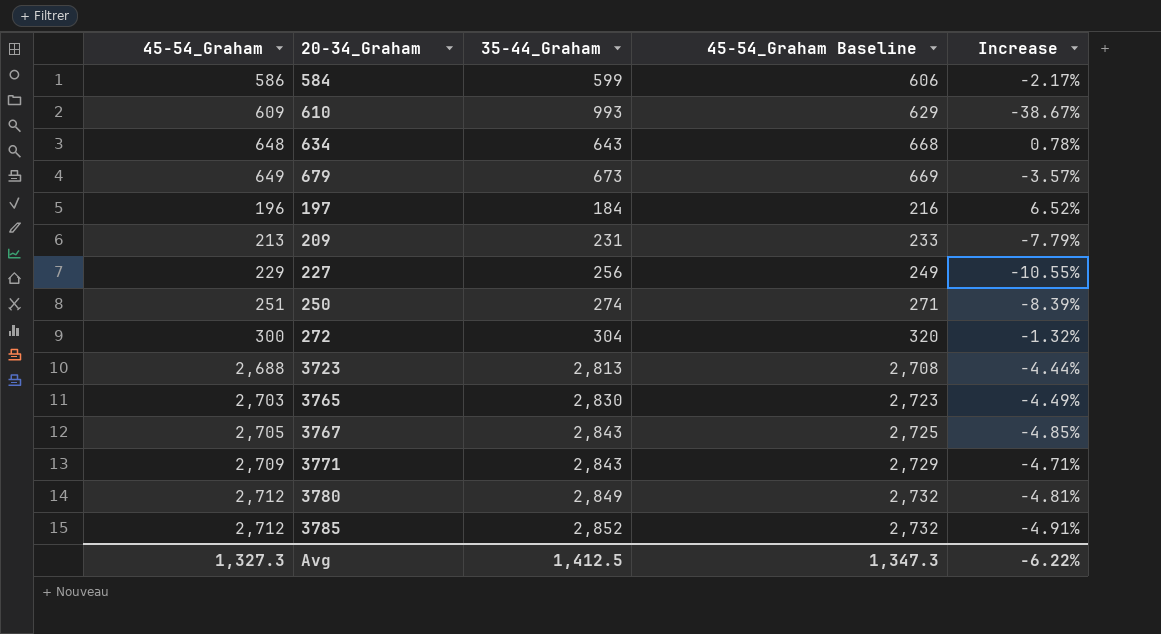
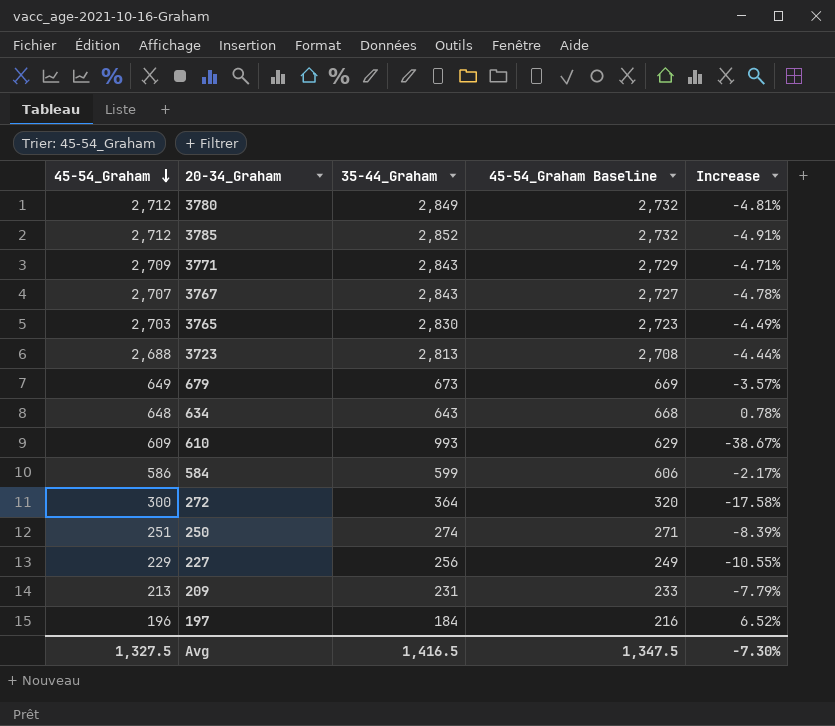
row order: none -> 45-54_Graham descending
3767 | 45-54_Graham: 2,705 -> 2,707
3767 | 45-54_Graham Baseline: 2,725 -> 2,727
3767 | Increase: -4.85% -> -4.78%
272 | 35-44_Graham: 304 -> 364
272 | Increase: -1.32% -> -17.58%
Avg | 45-54_Graham: 1,327.3 -> 1,327.5
Avg | 35-44_Graham: 1,412.5 -> 1,416.5
Avg | 45-54_Graham Baseline: 1,347.3 -> 1,347.5
Avg | Increase: -6.22% -> -7.30%

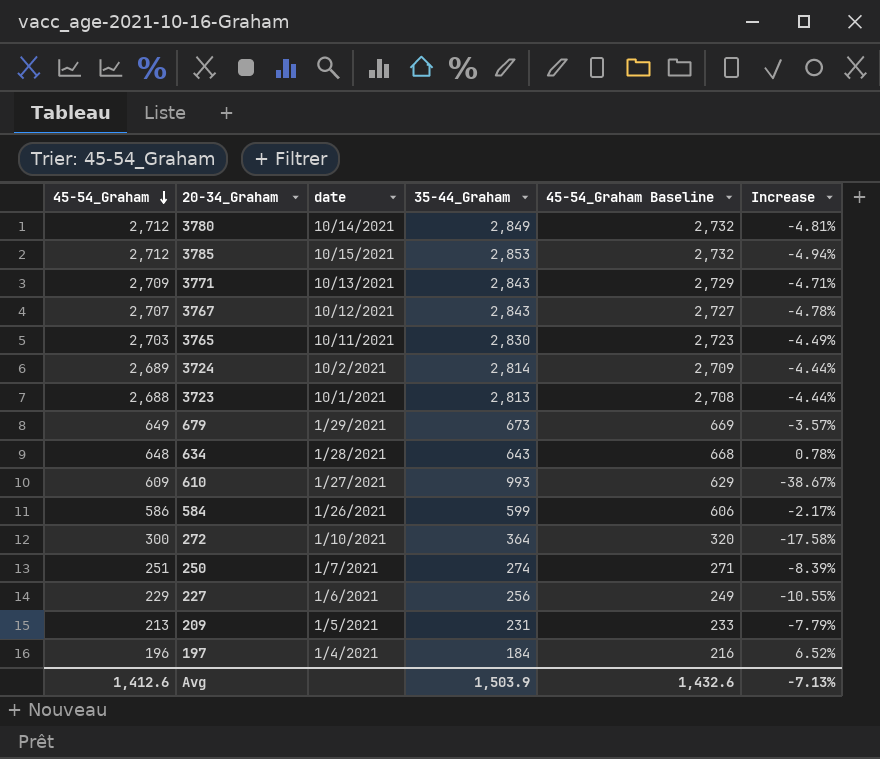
column date | position: none -> 3
3785 | 35-44_Graham: 2,852 -> 2,853
3785 | Increase: -4.91% -> -4.94%
row 3724: none -> 2,689 | 10/2/2021 | 2,814 | 2,709 | -4.44%
Avg | 45-54_Graham: 1,327.5 -> 1,412.6
Avg | 35-44_Graham: 1,416.5 -> 1,503.9
Avg | 45-54_Graham Baseline: 1,347.5 -> 1,432.6
Avg | Increase: -7.30% -> -7.13%

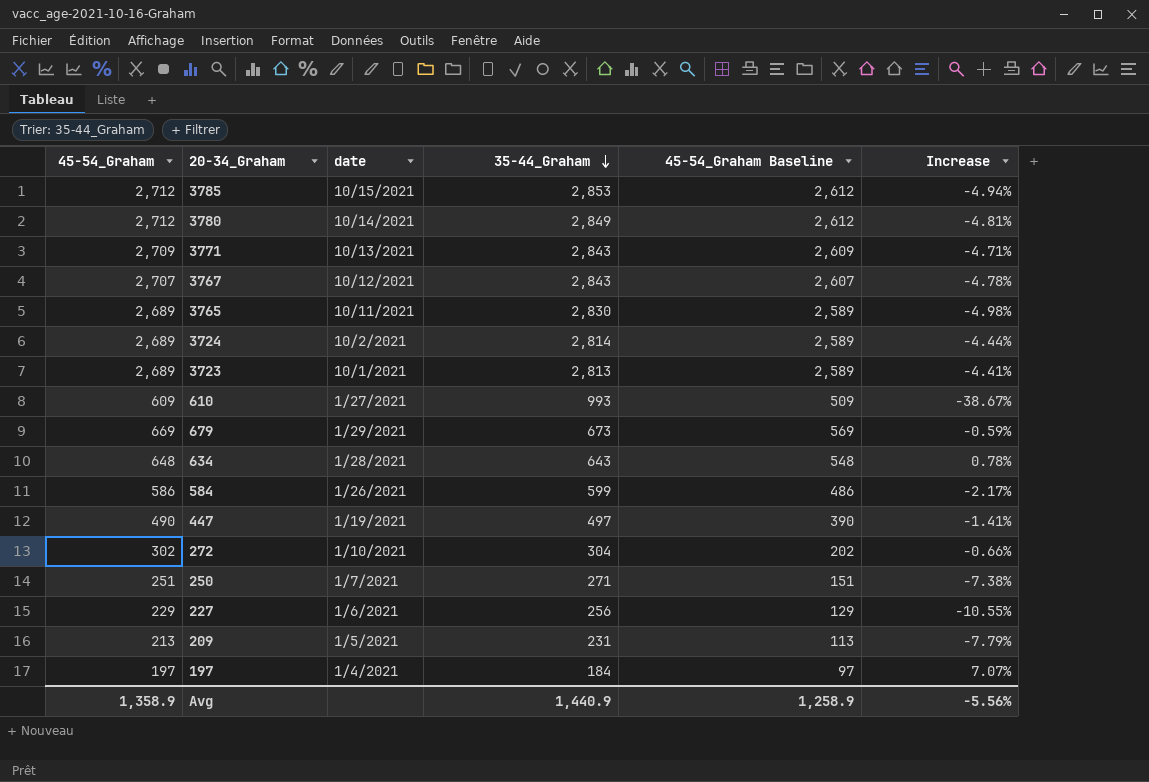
row order: 45-54_Graham descending -> 35-44_Graham descending
column 45-54_Graham Baseline | formula: [45-54_Graham] + 20 -> [45-54_Graham] - 100
3765 | 45-54_Graham: 2,703 -> 2,689
3765 | Increase: -4.49% -> -4.98%
3723 | 45-54_Graham: 2,688 -> 2,689
3723 | Increase: -4.44% -> -4.41%
679 | 45-54_Graham: 649 -> 669
679 | Increase: -3.57% -> -0.59%
row 447: none -> 490 | 1/19/2021 | 497 | 390 | -1.41%
272 | 45-54_Graham: 300 -> 302
272 | 35-44_Graham: 364 -> 304
272 | Increase: -17.58% -> -0.66%
250 | 35-44_Graham: 274 -> 271
250 | Increase: -8.39% -> -7.38%
197 | 45-54_Graham: 196 -> 197
197 | Increase: 6.52% -> 7.07%
Avg | 45-54_Graham: 1,412.6 -> 1,358.9
Avg | 35-44_Graham: 1,503.9 -> 1,440.9
Avg | 45-54_Graham Baseline: 1,432.6 -> 1,258.9
Avg | Increase: -7.13% -> -5.56%

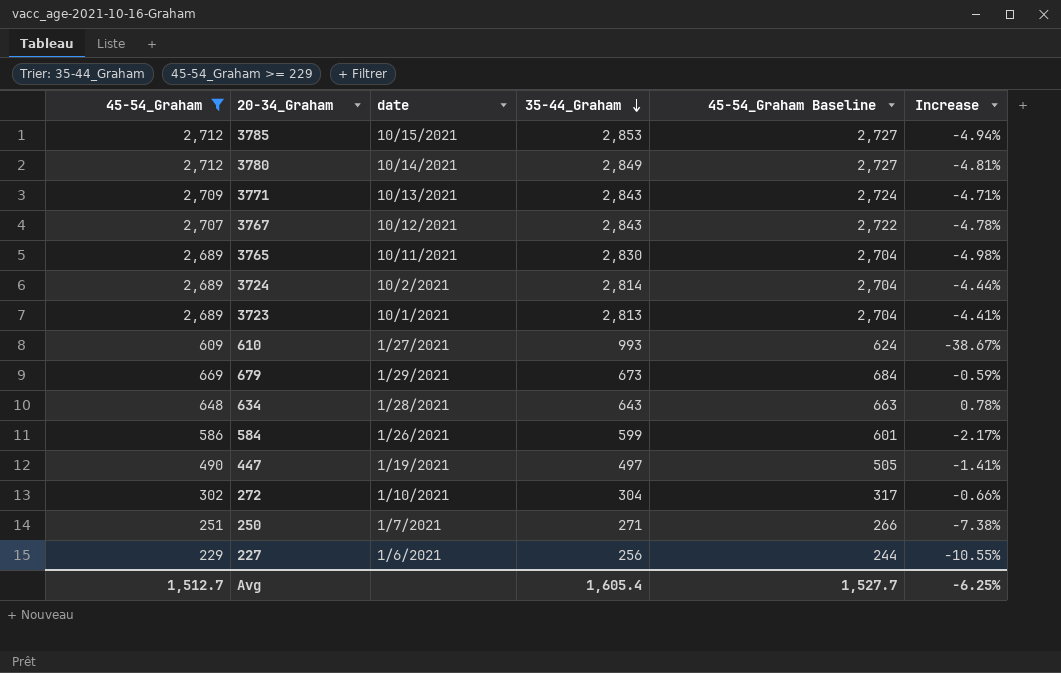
filter: none -> 45-54_Graham >= 229
column 45-54_Graham Baseline | formula: [45-54_Graham] - 100 -> [45-54_Graham] + 15
Avg | 45-54_Graham: 1,358.9 -> 1,512.7
Avg | 35-44_Graham: 1,440.9 -> 1,605.4
Avg | 45-54_Graham Baseline: 1,258.9 -> 1,527.7
Avg | Increase: -5.56% -> -6.25%

